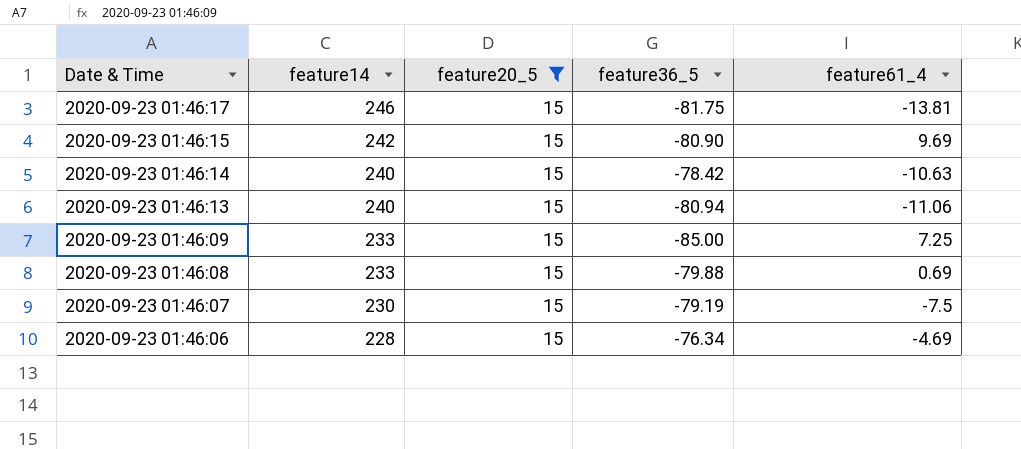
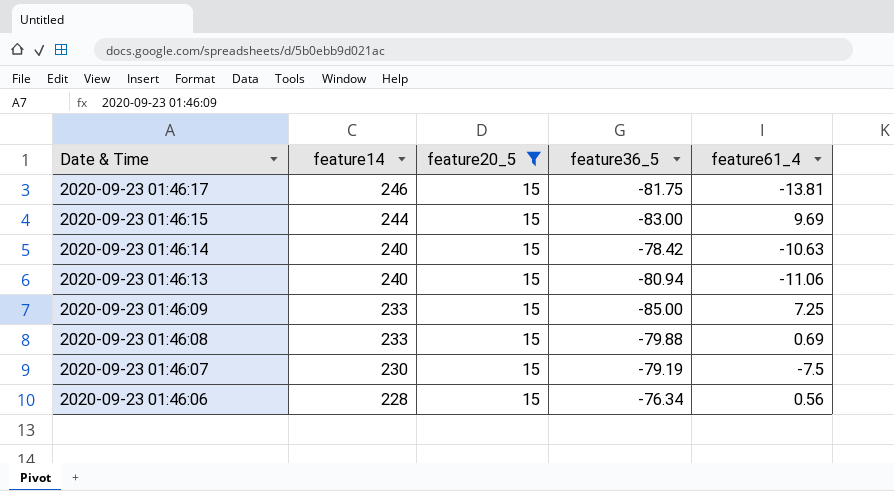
2020-09-23 01:46:15 | feature14: 242 -> 244
2020-09-23 01:46:15 | feature36_5: -80.90 -> -83.00
2020-09-23 01:46:06 | feature61_4: -4.69 -> 0.56

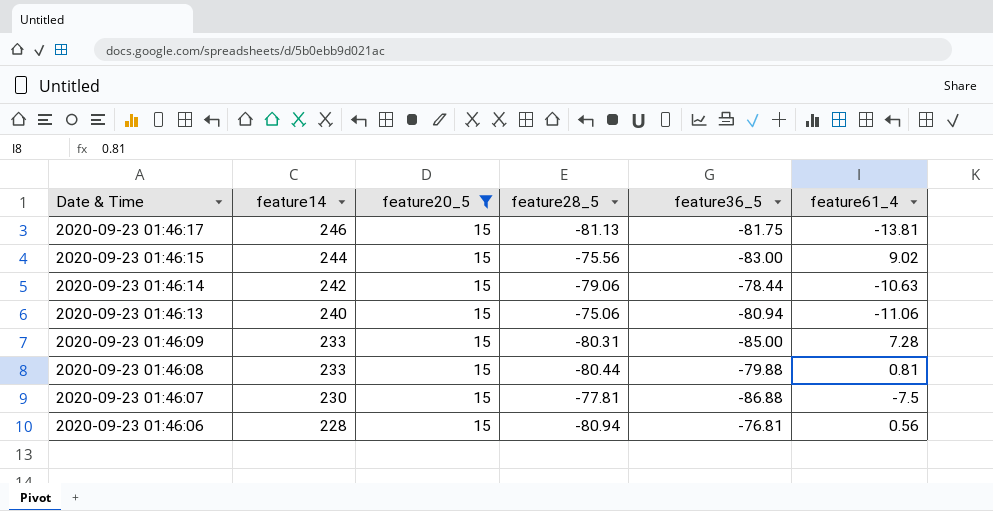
column feature28_5 | position: none -> 4
2020-09-23 01:46:15 | feature61_4: 9.69 -> 9.02
2020-09-23 01:46:14 | feature14: 240 -> 242
2020-09-23 01:46:14 | feature36_5: -78.42 -> -78.44
2020-09-23 01:46:09 | feature61_4: 7.25 -> 7.28
2020-09-23 01:46:08 | feature61_4: 0.69 -> 0.81
2020-09-23 01:46:07 | feature36_5: -79.19 -> -86.88
2020-09-23 01:46:06 | feature36_5: -76.34 -> -76.81

